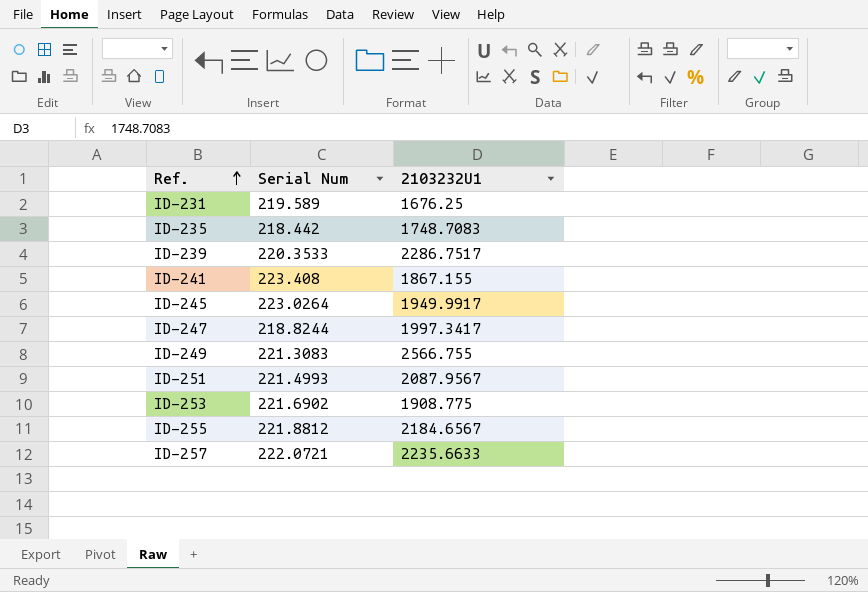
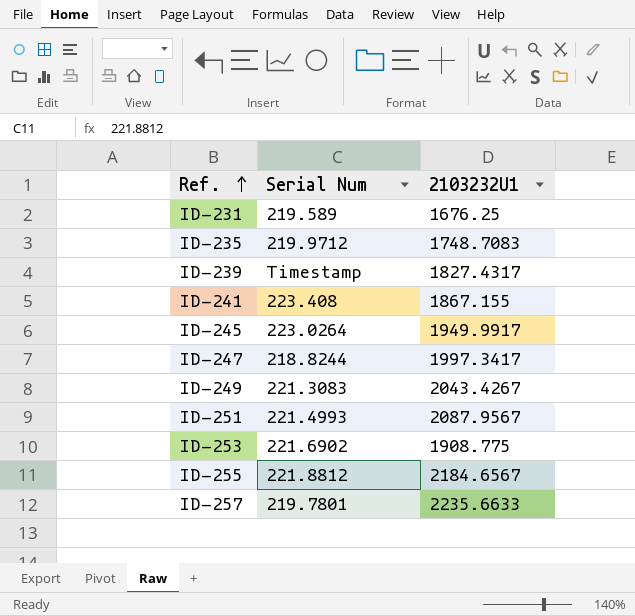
ID-235 | Serial Num: 218.442 -> 219.9712
ID-239 | Serial Num: 220.3533 -> Timestamp
ID-239 | 2103232U1: 2286.7517 -> 1827.4317
ID-249 | 2103232U1: 2566.755 -> 2043.4267
ID-257 | Serial Num: 222.0721 -> 219.7801

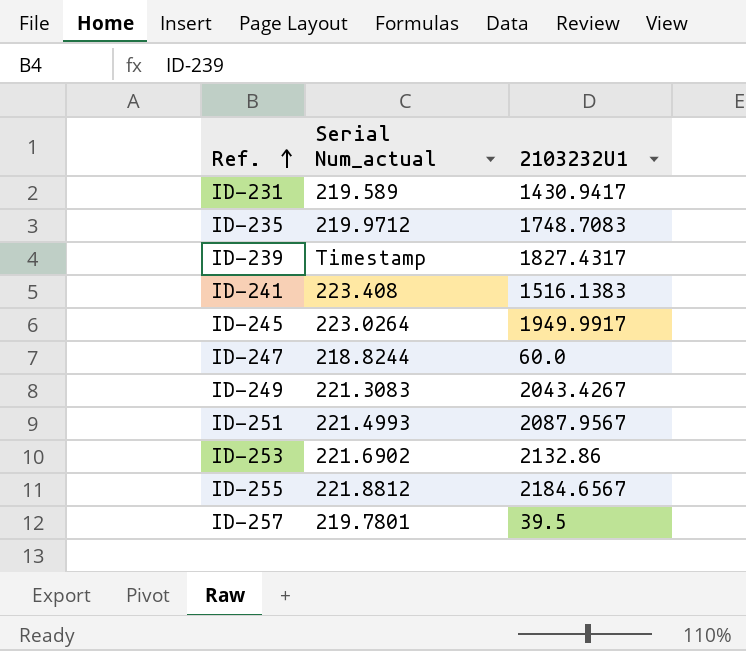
column name: Serial Num -> Serial Num_actual
ID-231 | 2103232U1: 1676.25 -> 1430.9417
ID-241 | 2103232U1: 1867.155 -> 1516.1383
ID-247 | 2103232U1: 1997.3417 -> 60.0
ID-253 | 2103232U1: 1908.775 -> 2132.86
ID-257 | 2103232U1: 2235.6633 -> 39.5

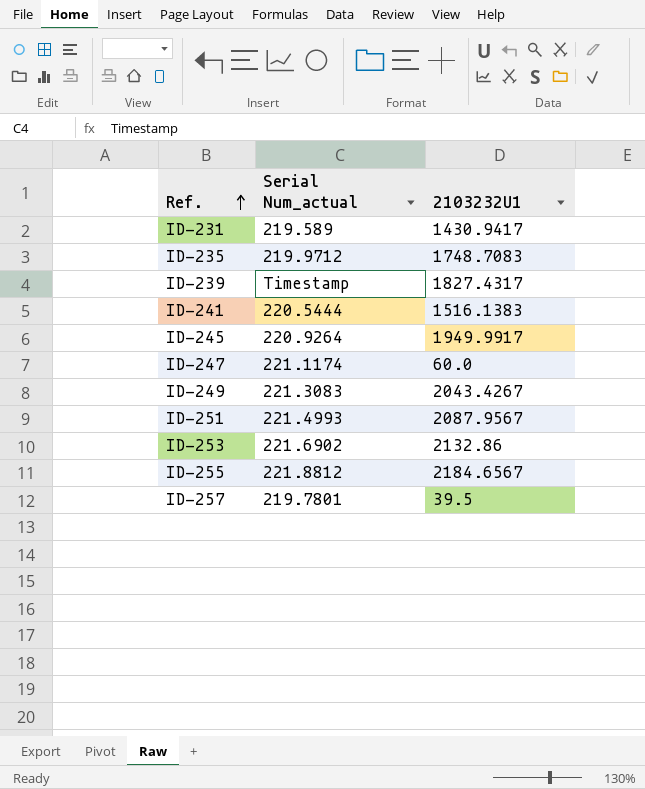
ID-241 | Serial Num_actual: 223.408 -> 220.5444
ID-245 | Serial Num_actual: 223.0264 -> 220.9264
ID-247 | Serial Num_actual: 218.8244 -> 221.1174

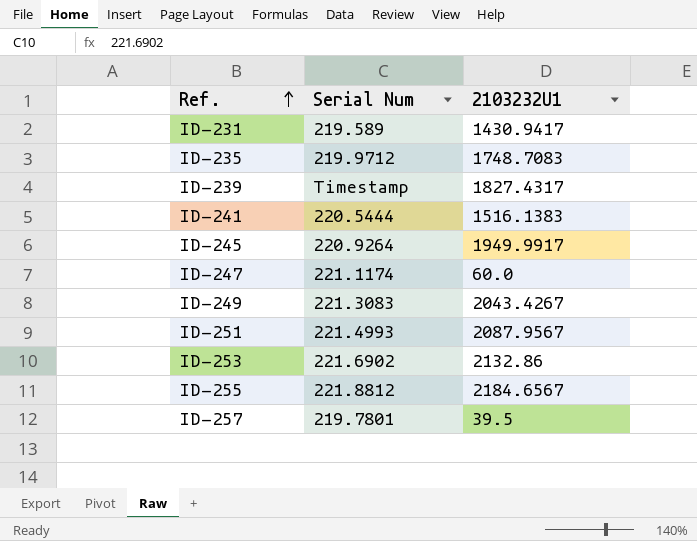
column name: Serial Num_actual -> Serial Num

